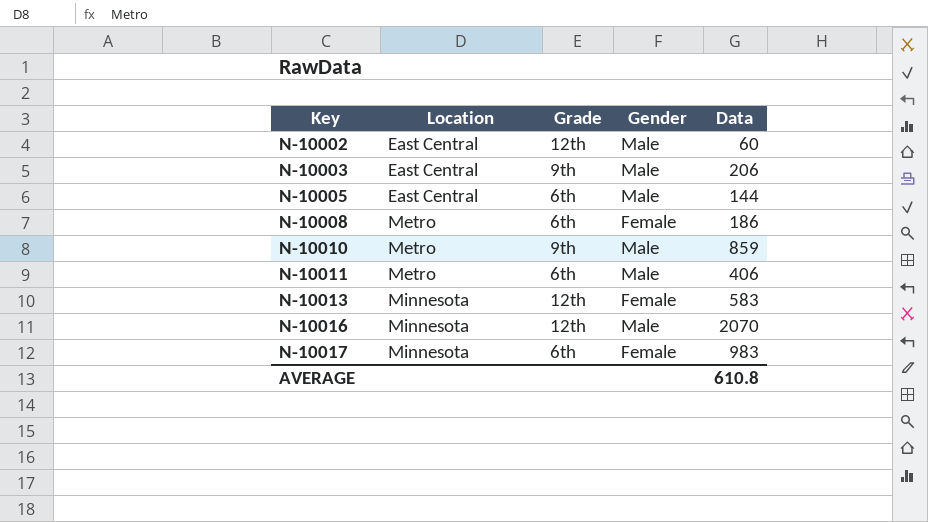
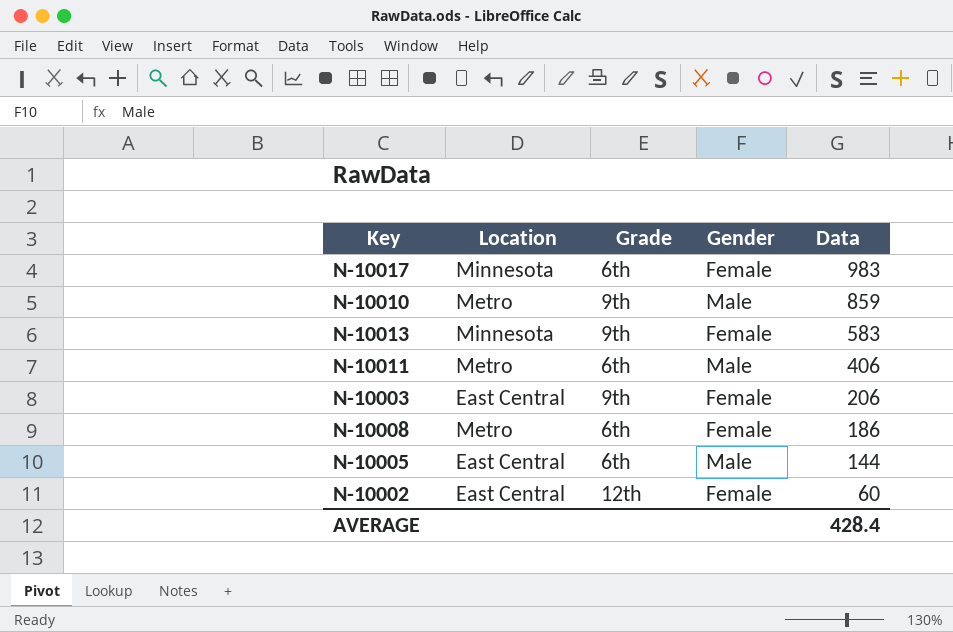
row order: Key ascending -> Data descending
row N-10016: Minnesota | 12th | Male | 2070 -> none
N-10013 | Grade: 12th -> 9th
N-10003 | Gender: Male -> Female
N-10002 | Gender: Male -> Female
AVERAGE | Data: 610.8 -> 428.4

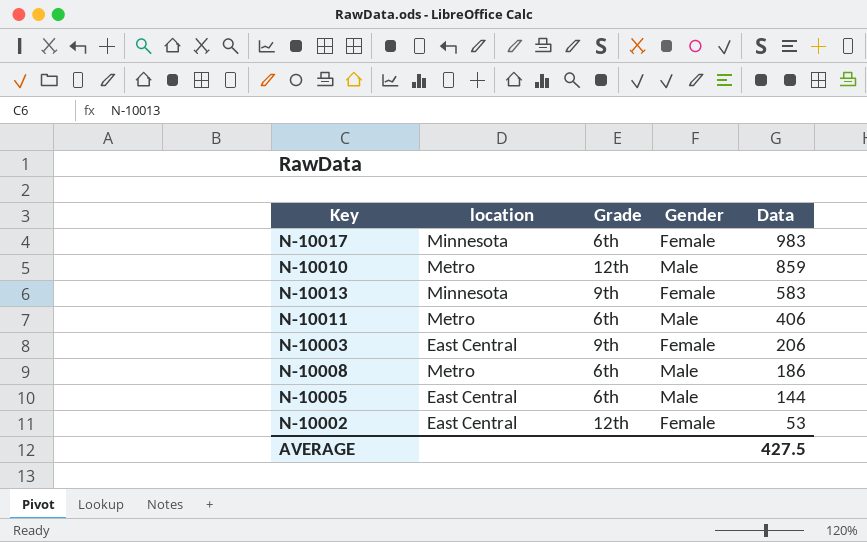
column name: Location -> location
N-10010 | Grade: 9th -> 12th
N-10008 | Gender: Female -> Male
N-10002 | Data: 60 -> 53
AVERAGE | Data: 428.4 -> 427.5

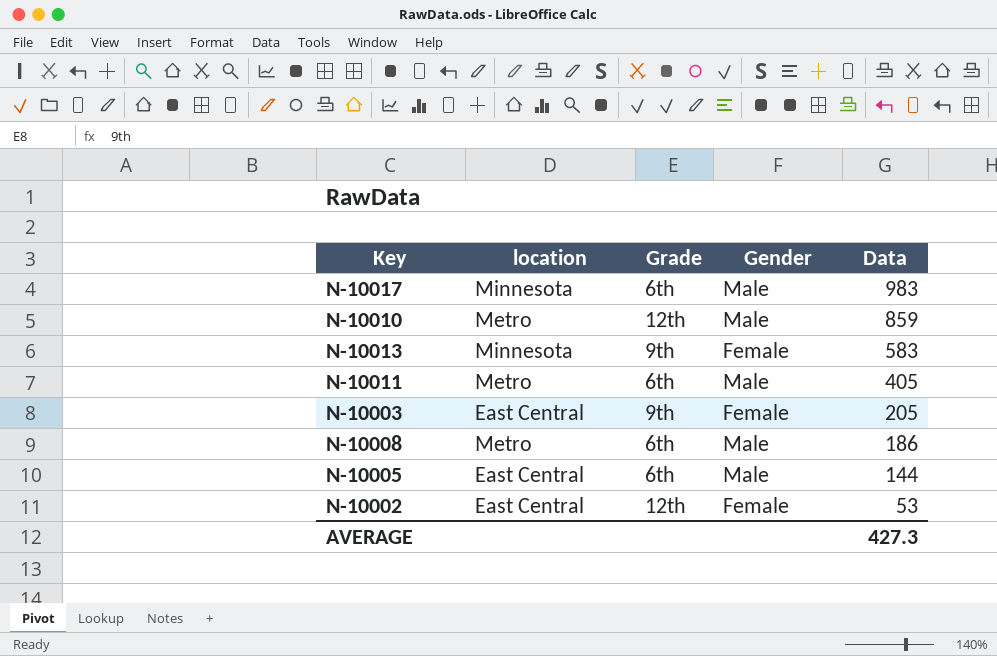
N-10017 | Gender: Female -> Male
N-10011 | Data: 406 -> 405
N-10003 | Data: 206 -> 205
AVERAGE | Data: 427.5 -> 427.3

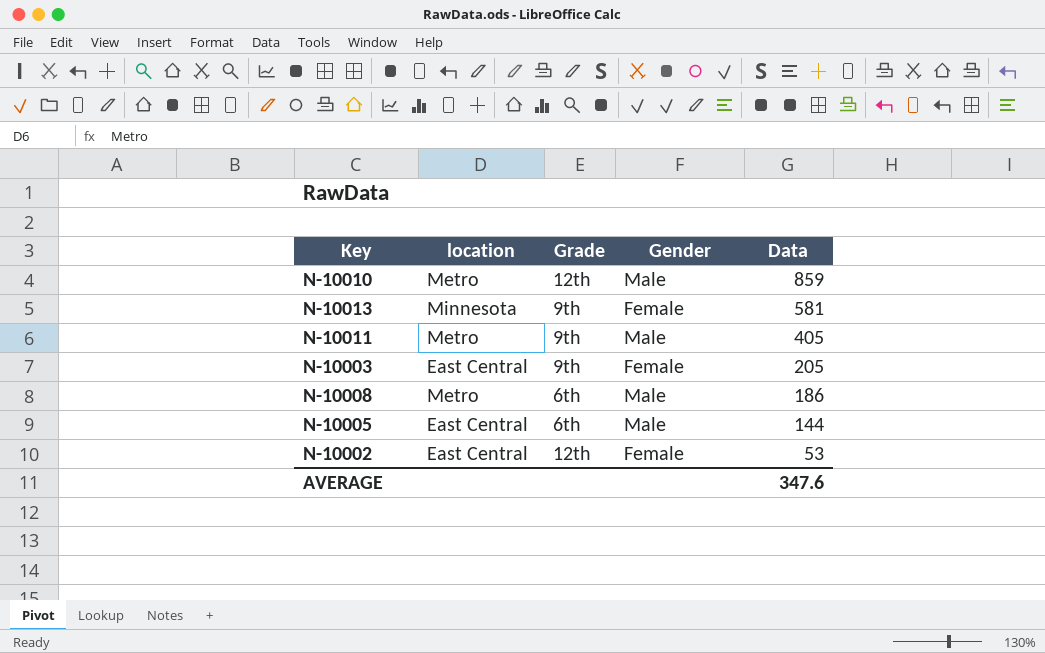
row N-10017: Minnesota | 6th | Male | 983 -> none
N-10013 | Data: 583 -> 581
N-10011 | Grade: 6th -> 9th
AVERAGE | Data: 427.3 -> 347.6

